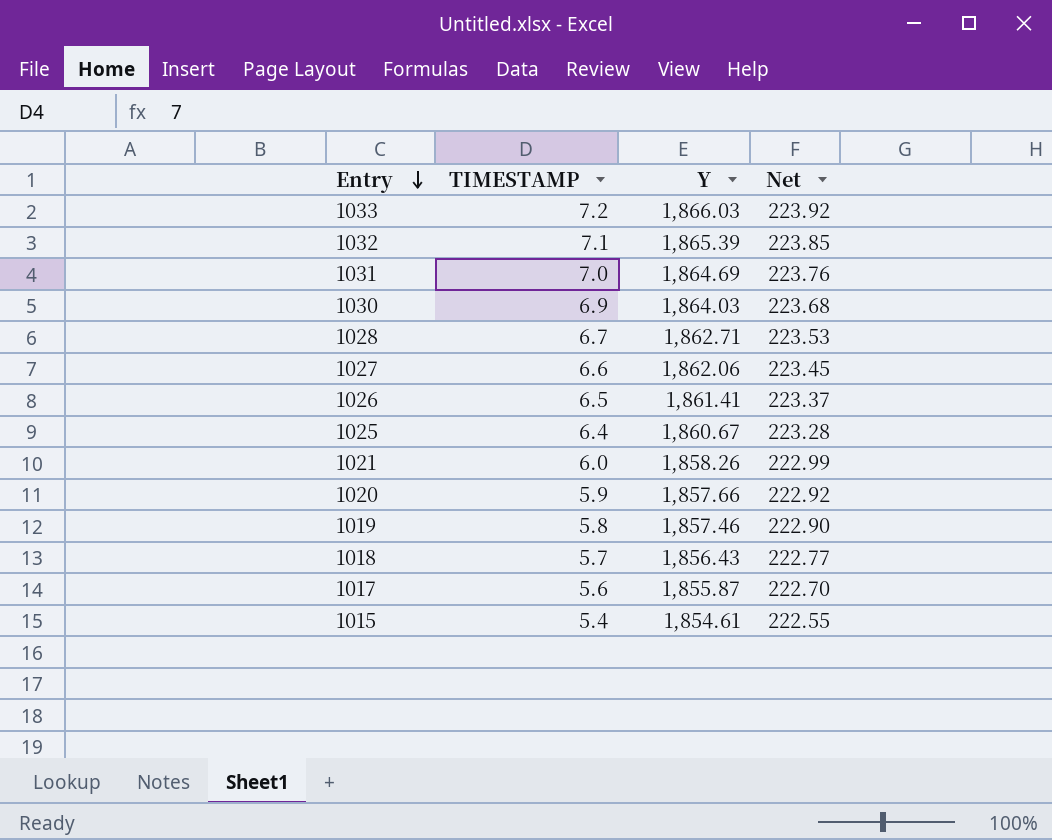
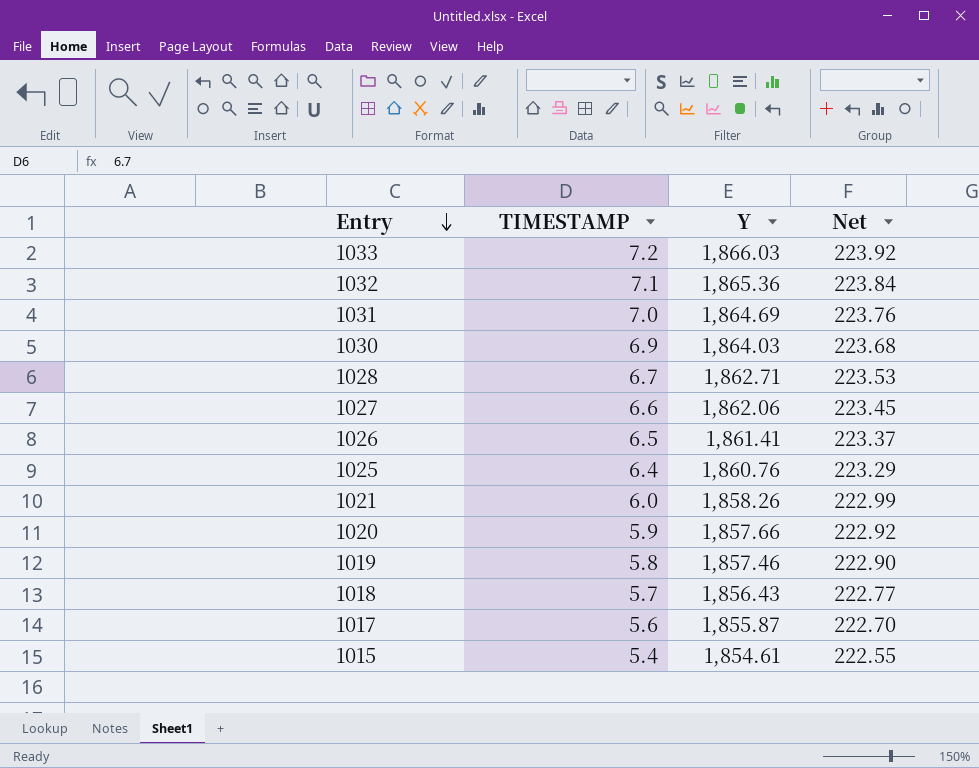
1032 | Y: 1,865.39 -> 1,865.36
1032 | Net: 223.85 -> 223.84
1025 | Y: 1,860.67 -> 1,860.76
1025 | Net: 223.28 -> 223.29

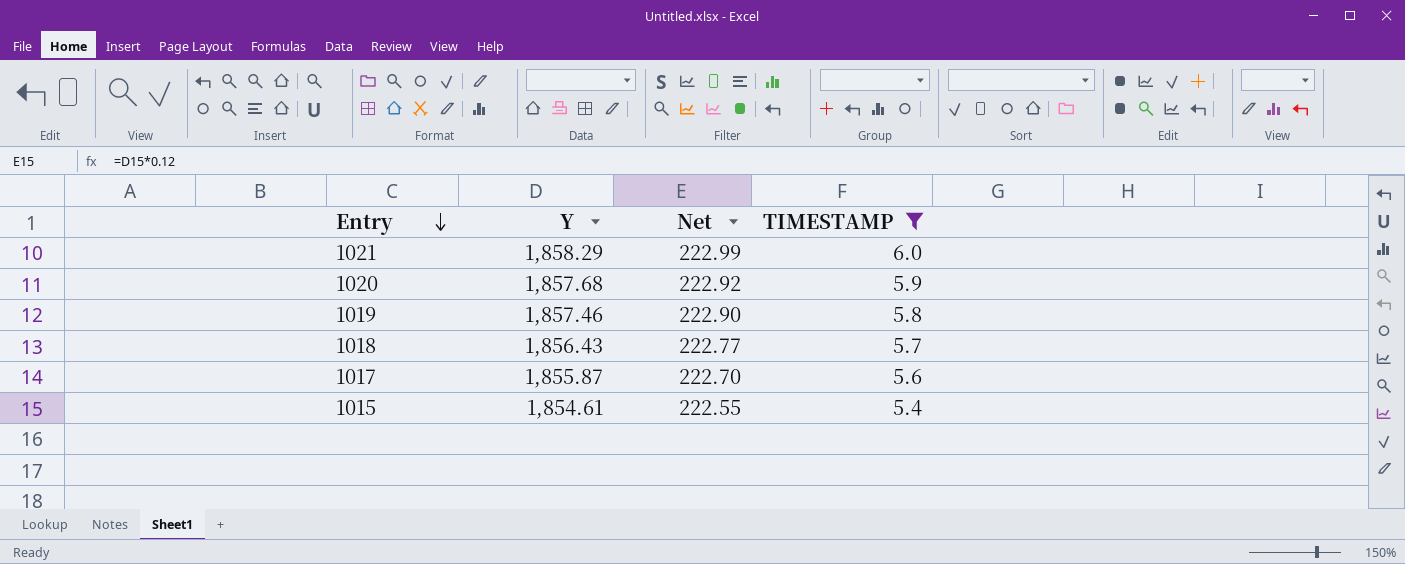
filter: none -> TIMESTAMP <= 6.0
column TIMESTAMP | position: 2 -> 4
1021 | Y: 1,858.26 -> 1,858.29
1020 | Y: 1,857.66 -> 1,857.68

